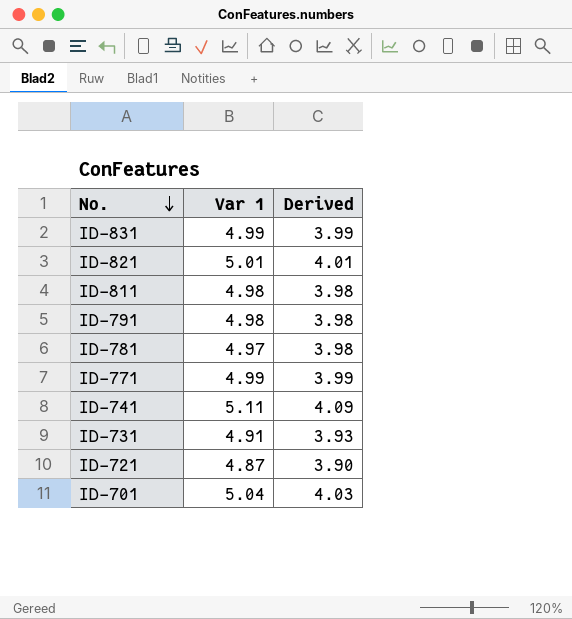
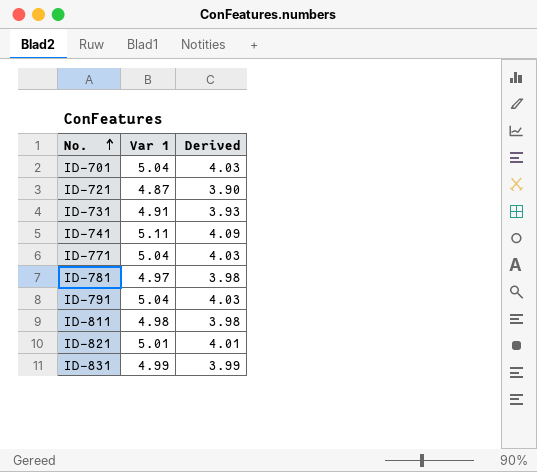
row order: No. descending -> No. ascending
ID-771 | Var 1: 4.99 -> 5.04
ID-771 | Derived: 3.99 -> 4.03
ID-791 | Var 1: 4.98 -> 5.04
ID-791 | Derived: 3.98 -> 4.03

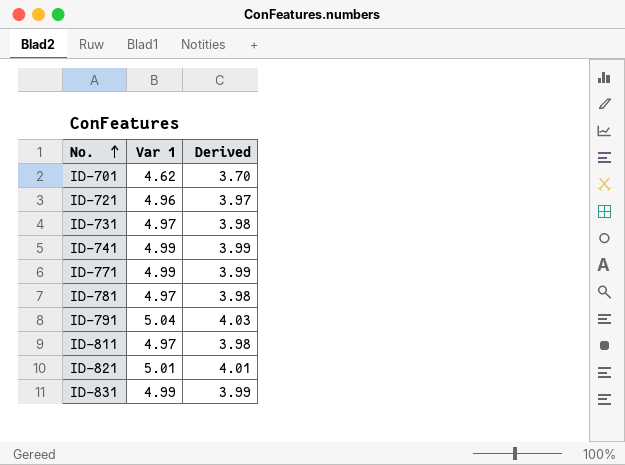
ID-701 | Var 1: 5.04 -> 4.62
ID-701 | Derived: 4.03 -> 3.70
ID-721 | Var 1: 4.87 -> 4.96
ID-721 | Derived: 3.90 -> 3.97
ID-731 | Var 1: 4.91 -> 4.97
ID-731 | Derived: 3.93 -> 3.98
ID-741 | Var 1: 5.11 -> 4.99
ID-741 | Derived: 4.09 -> 3.99
ID-771 | Var 1: 5.04 -> 4.99
ID-771 | Derived: 4.03 -> 3.99
ID-811 | Var 1: 4.98 -> 4.97

